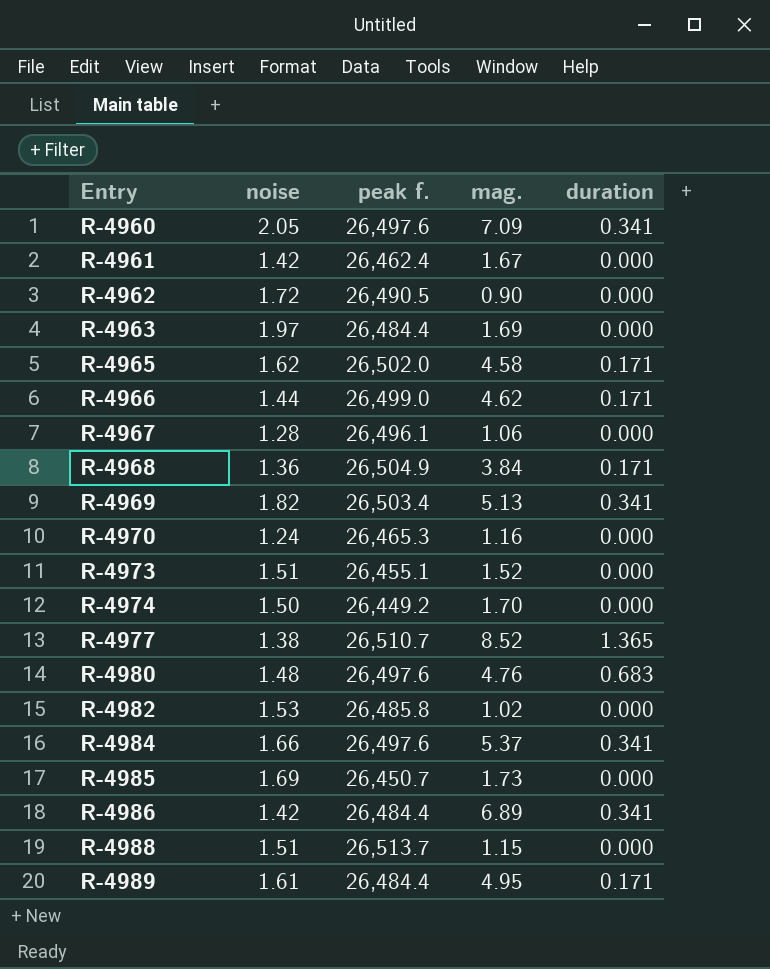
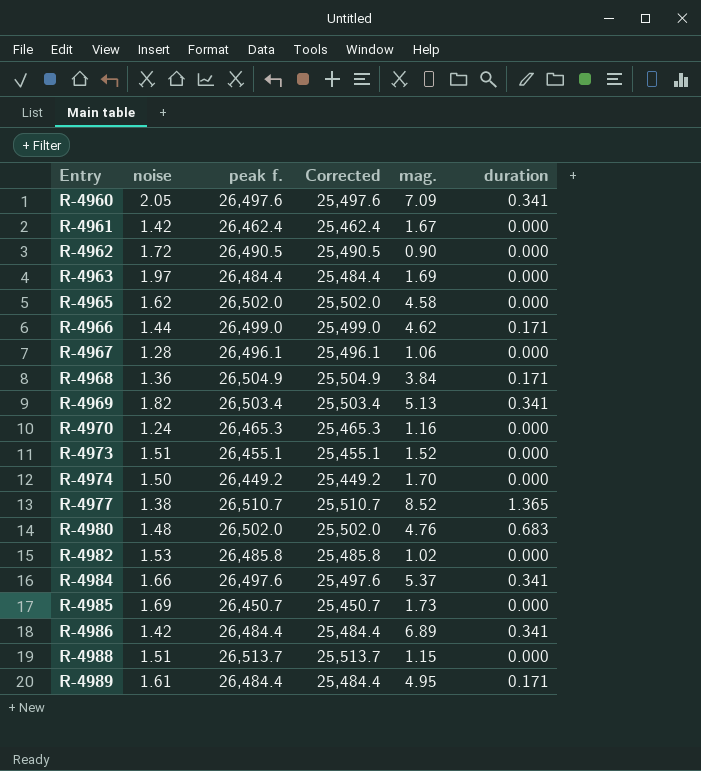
column Corrected | formula: none -> [peak f.] - 1000
R-4965 | duration: 0.171 -> 0.000
R-4980 | peak f.: 26,497.6 -> 26,502.0

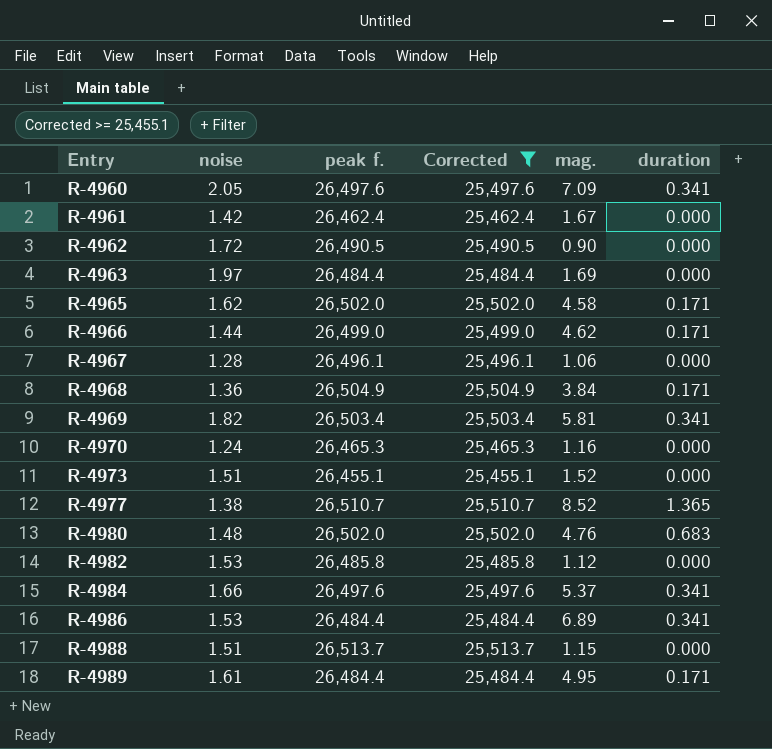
filter: none -> Corrected >= 25,455.1
R-4965 | duration: 0.000 -> 0.171
R-4969 | mag.: 5.13 -> 5.81
R-4982 | mag.: 1.02 -> 1.12
R-4986 | noise: 1.42 -> 1.53

